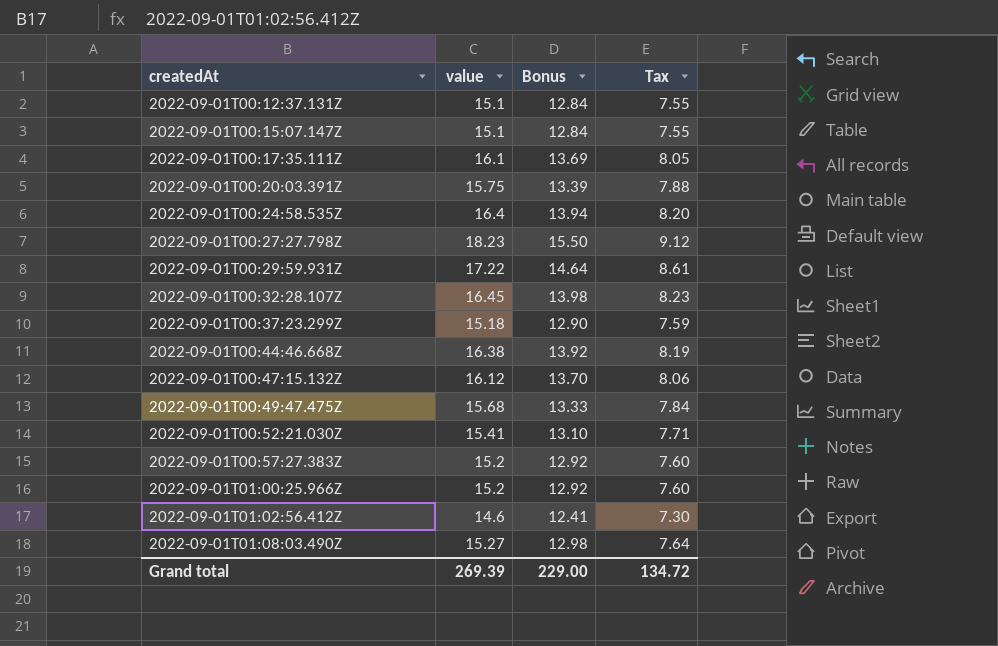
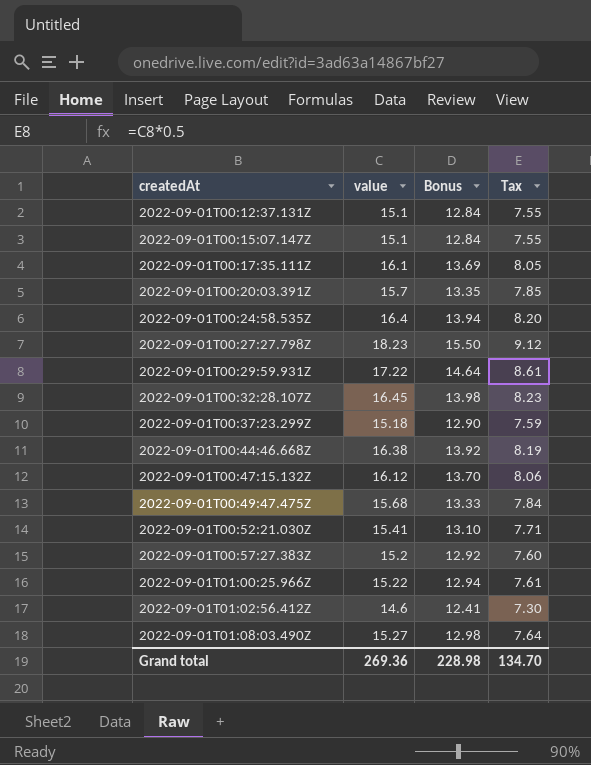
2022-09-01T00:20:03.391Z | value: 15.75 -> 15.7
2022-09-01T00:20:03.391Z | Bonus: 13.39 -> 13.35
2022-09-01T00:20:03.391Z | Tax: 7.88 -> 7.85
2022-09-01T01:00:25.966Z | value: 15.2 -> 15.22
2022-09-01T01:00:25.966Z | Bonus: 12.92 -> 12.94
2022-09-01T01:00:25.966Z | Tax: 7.60 -> 7.61
Grand total | value: 269.39 -> 269.36
Grand total | Bonus: 229.00 -> 228.98
Grand total | Tax: 134.72 -> 134.70

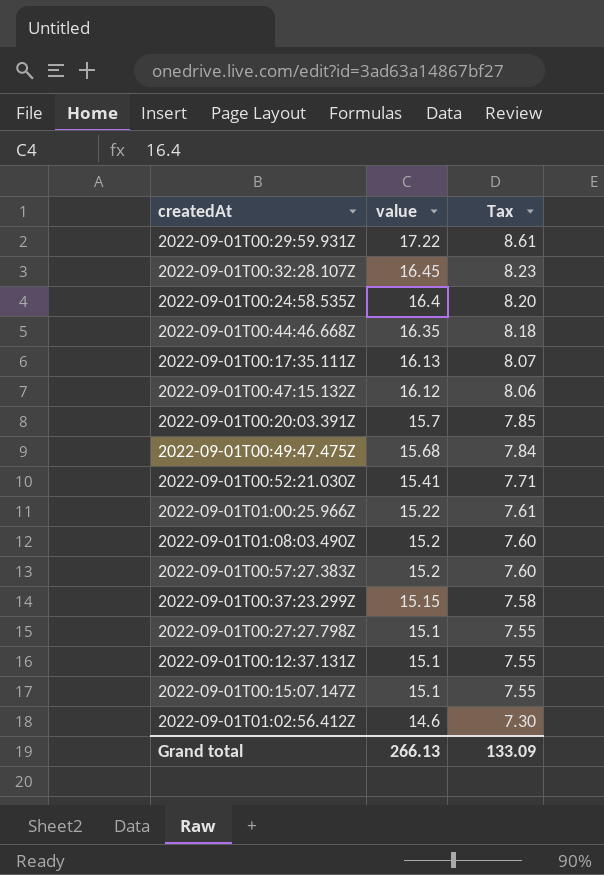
row order: createdAt ascending -> value descending
column Bonus | formula: [value] * 0.85 -> none
2022-09-01T00:44:46.668Z | value: 16.38 -> 16.35
2022-09-01T00:44:46.668Z | Tax: 8.19 -> 8.18
2022-09-01T00:17:35.111Z | value: 16.1 -> 16.13
2022-09-01T00:17:35.111Z | Tax: 8.05 -> 8.07
2022-09-01T01:08:03.490Z | value: 15.27 -> 15.2
2022-09-01T01:08:03.490Z | Tax: 7.64 -> 7.60
2022-09-01T00:37:23.299Z | value: 15.18 -> 15.15
2022-09-01T00:37:23.299Z | Tax: 7.59 -> 7.58
2022-09-01T00:27:27.798Z | value: 18.23 -> 15.1
2022-09-01T00:27:27.798Z | Tax: 9.12 -> 7.55
Grand total | value: 269.36 -> 266.13
Grand total | Tax: 134.70 -> 133.09

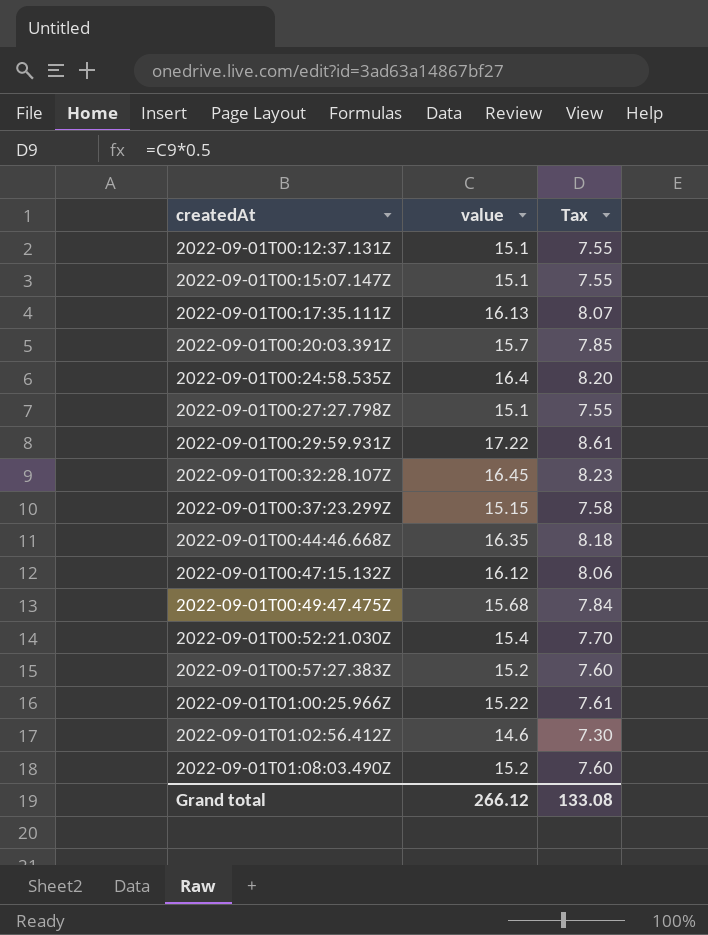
row order: value descending -> createdAt ascending
2022-09-01T00:52:21.030Z | value: 15.41 -> 15.4
2022-09-01T00:52:21.030Z | Tax: 7.71 -> 7.70
Grand total | value: 266.13 -> 266.12
Grand total | Tax: 133.09 -> 133.08

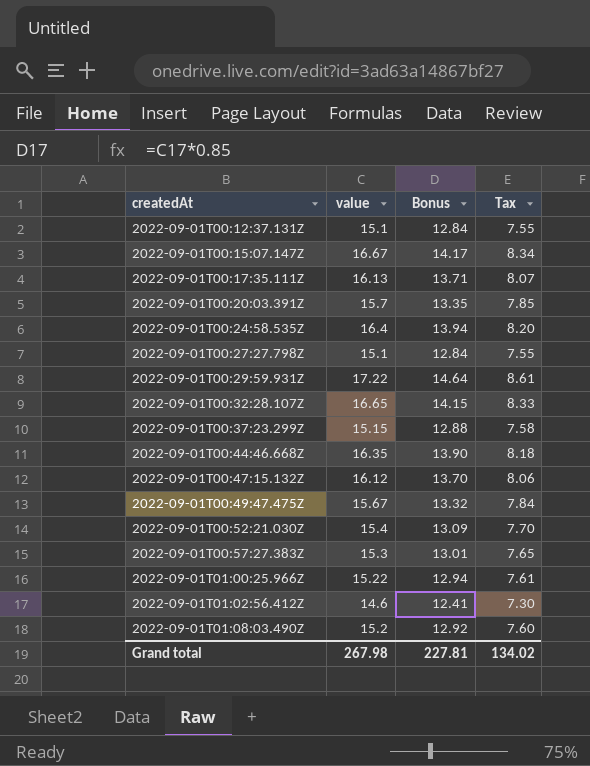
column Bonus | formula: none -> [value] * 0.85
2022-09-01T00:15:07.147Z | value: 15.1 -> 16.67
2022-09-01T00:15:07.147Z | Tax: 7.55 -> 8.34
2022-09-01T00:32:28.107Z | value: 16.45 -> 16.65
2022-09-01T00:32:28.107Z | Tax: 8.23 -> 8.33
2022-09-01T00:49:47.475Z | value: 15.68 -> 15.67
2022-09-01T00:57:27.383Z | value: 15.2 -> 15.3
2022-09-01T00:57:27.383Z | Tax: 7.60 -> 7.65
Grand total | value: 266.12 -> 267.98
Grand total | Tax: 133.08 -> 134.02

